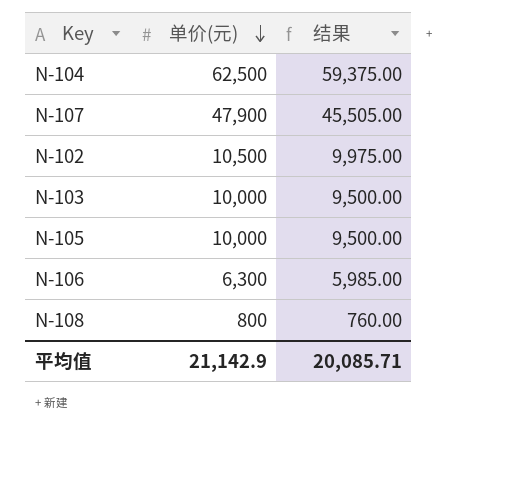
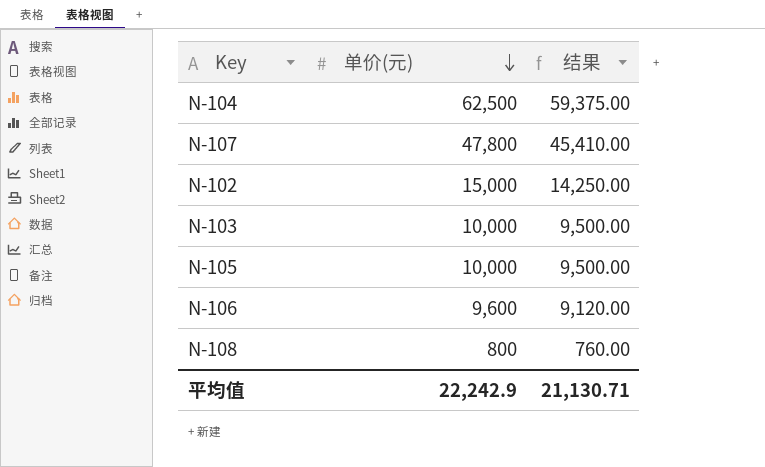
N-107 | 单价(元): 47,900 -> 47,800
N-107 | 结果: 45,505.00 -> 45,410.00
N-102 | 单价(元): 10,500 -> 15,000
N-102 | 结果: 9,975.00 -> 14,250.00
N-106 | 单价(元): 6,300 -> 9,600
N-106 | 结果: 5,985.00 -> 9,120.00
平均值 | 单价(元): 21,142.9 -> 22,242.9
平均值 | 结果: 20,085.71 -> 21,130.71

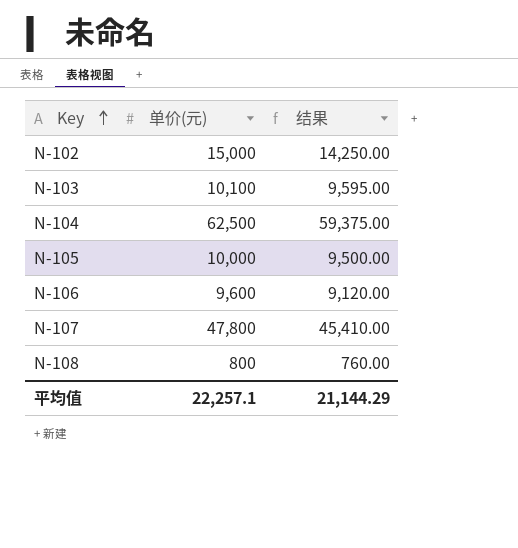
row order: 单价(元) descending -> Key ascending
N-103 | 单价(元): 10,000 -> 10,100
N-103 | 结果: 9,500.00 -> 9,595.00
平均值 | 单价(元): 22,242.9 -> 22,257.1
平均值 | 结果: 21,130.71 -> 21,144.29

